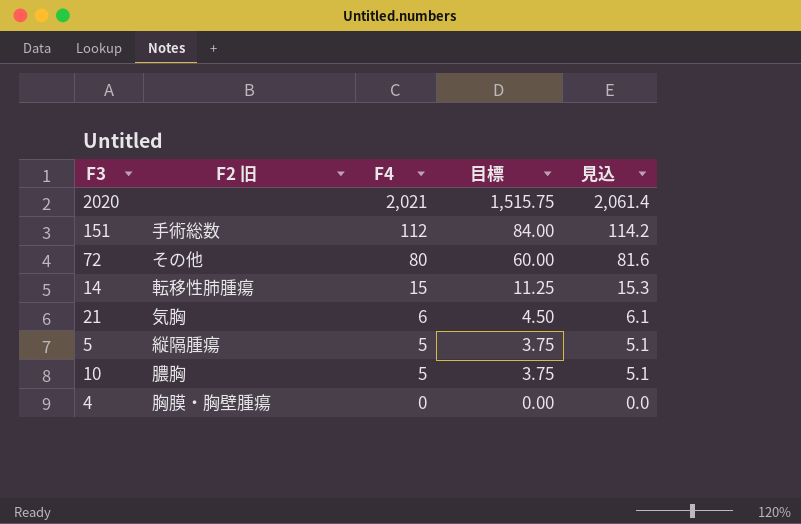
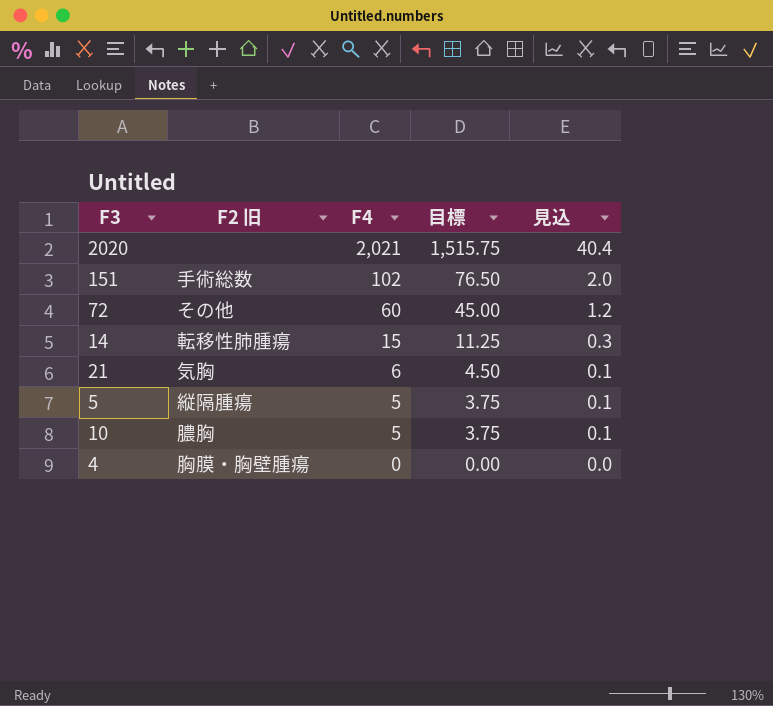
column 見込 | formula: [F4] * 1.02 -> [F4] * 0.02
151 | F4: 112 -> 102
151 | 目標: 84.00 -> 76.50
72 | F4: 80 -> 60
72 | 目標: 60.00 -> 45.00

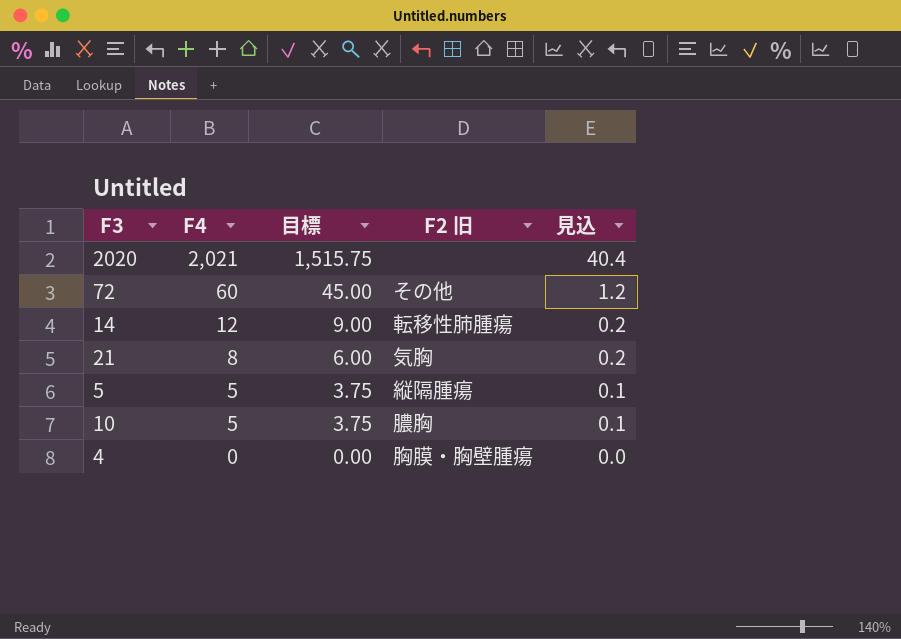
column F2 旧 | position: 2 -> 4
row 151: 手術総数 | 102 | 76.50 | 2.0 -> none
14 | F4: 15 -> 12
14 | 目標: 11.25 -> 9.00
14 | 見込: 0.3 -> 0.2
21 | F4: 6 -> 8
21 | 目標: 4.50 -> 6.00
21 | 見込: 0.1 -> 0.2

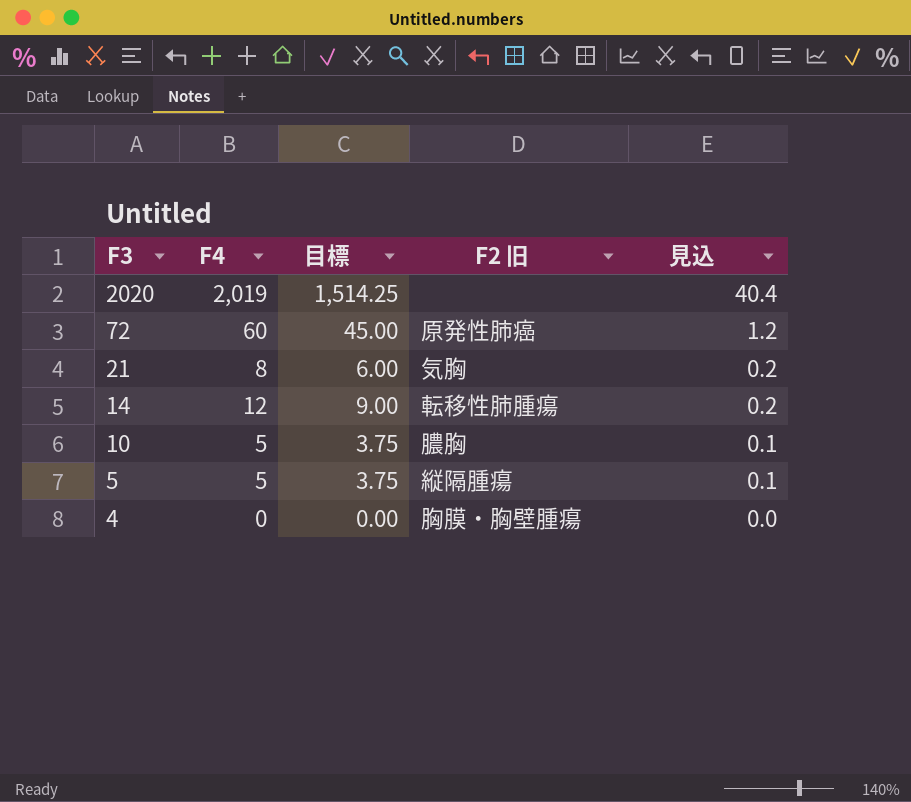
row order: F4 descending -> F3 descending
2020 | F4: 2,021 -> 2,019
2020 | 目標: 1,515.75 -> 1,514.25
72 | F2 旧: その他 -> 原発性肺癌

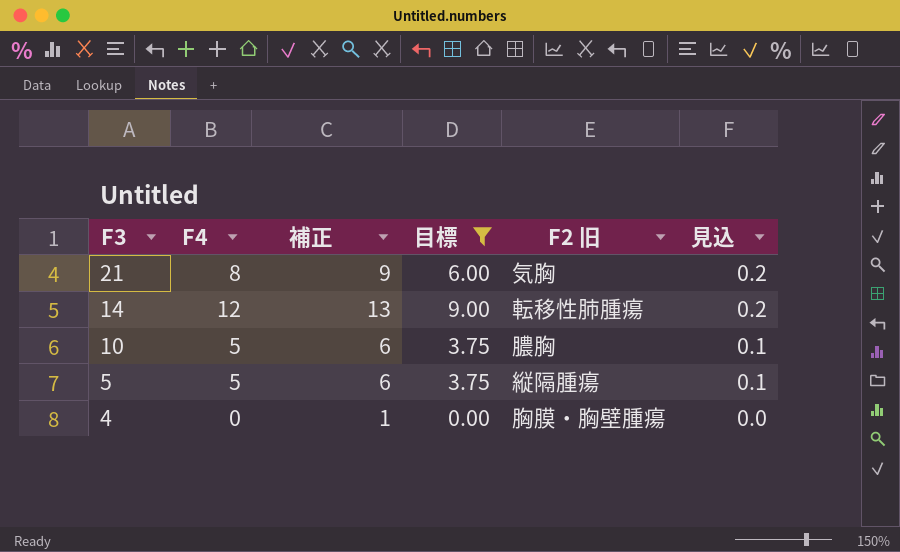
filter: none -> 目標 <= 9.00
column 補正 | formula: none -> [F4] + 1

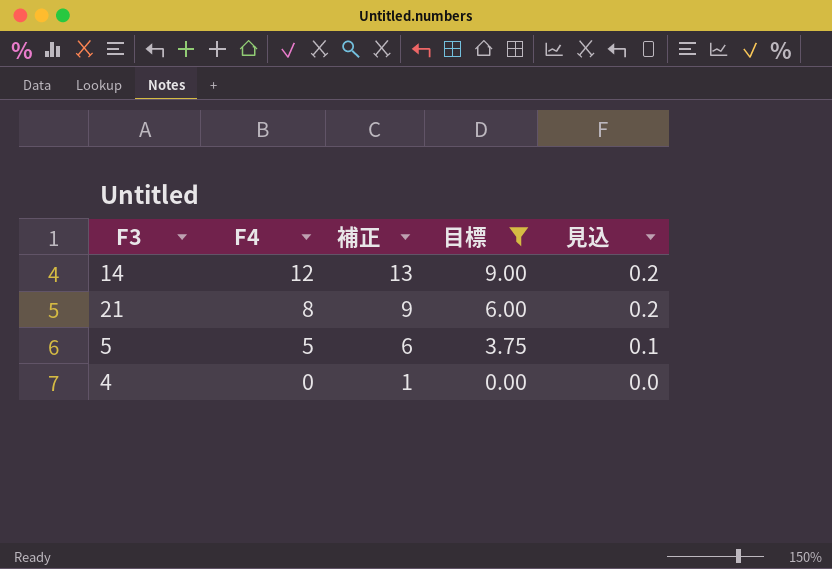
row order: F3 descending -> F4 descending
column F2 旧 | position: 5 -> none
row 10: 5 | 6 | 3.75 | 膿胸 | 0.1 -> none

